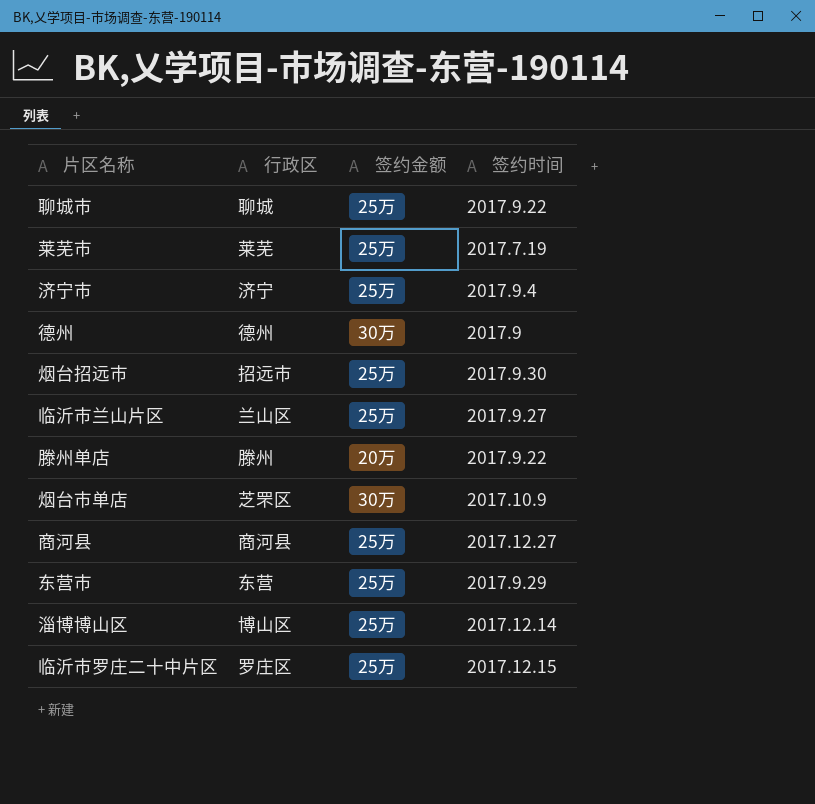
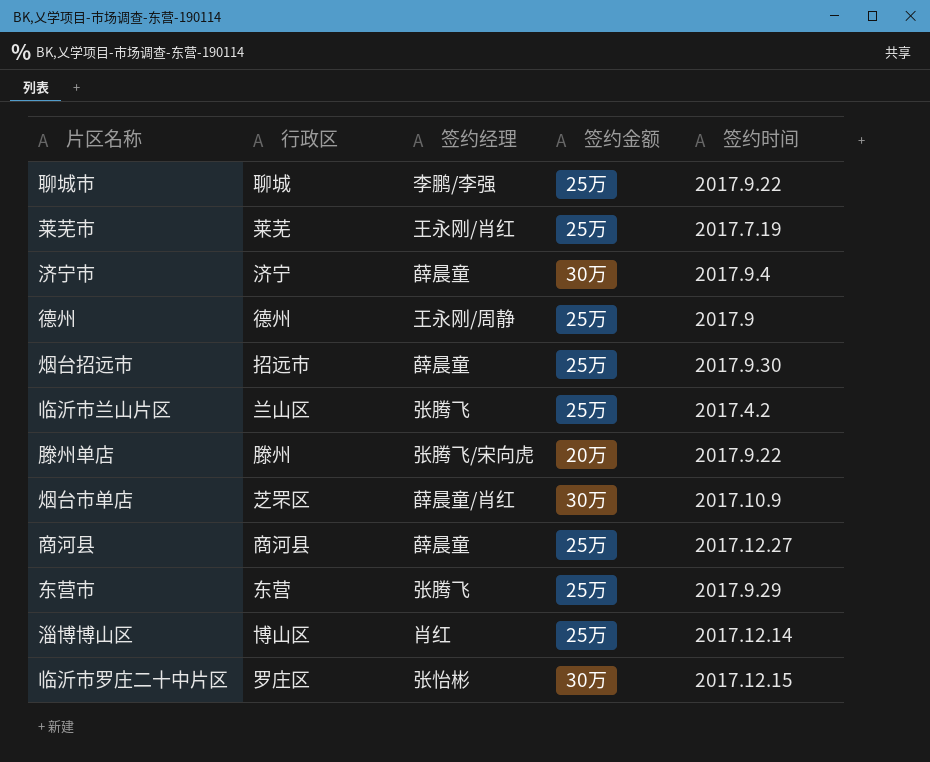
column 签约经理 | position: none -> 3
济宁市 | 签约金额: 25万 -> 30万
德州 | 签约金额: 30万 -> 25万
临沂市兰山片区 | 签约时间: 2017.9.27 -> 2017.4.2
临沂市罗庄二十中片区 | 签约金额: 25万 -> 30万

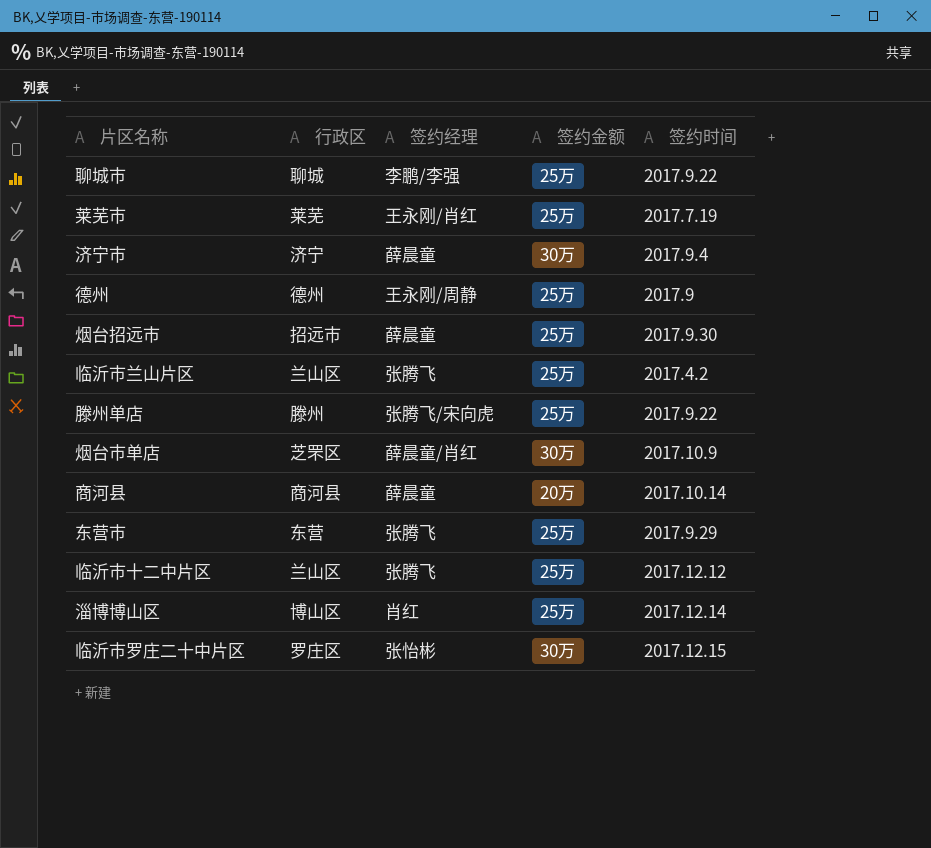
滕州单店 | 签约金额: 20万 -> 25万
商河县 | 签约金额: 25万 -> 20万
商河县 | 签约时间: 2017.12.27 -> 2017.10.14
row 临沂市十二中片区: none -> 兰山区 | 张腾飞 | 25万 | 2017.12.12

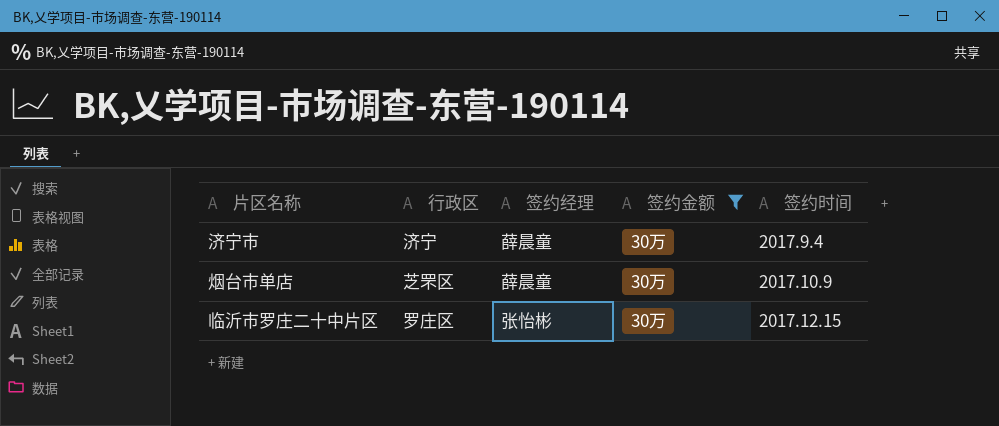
filter: none -> 签约金额 = 30万
烟台市单店 | 签约经理: 薛晨童/肖红 -> 薛晨童

